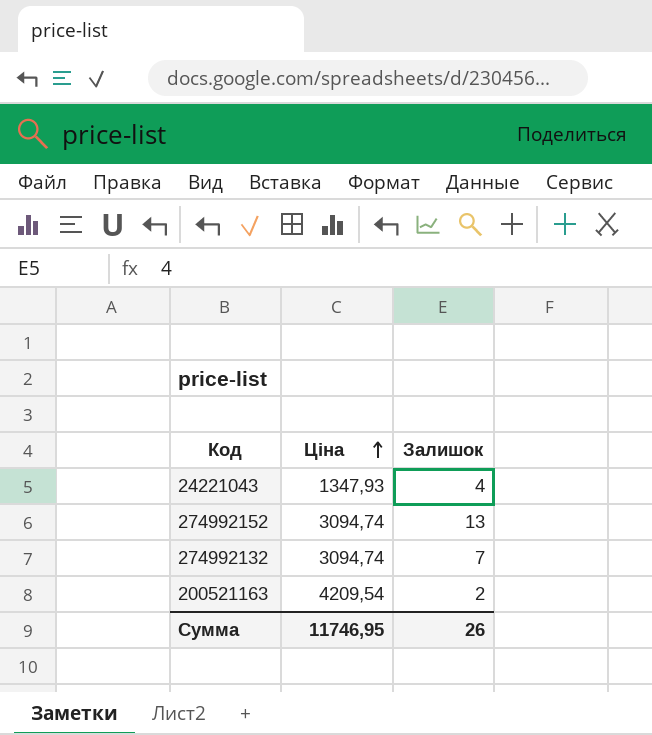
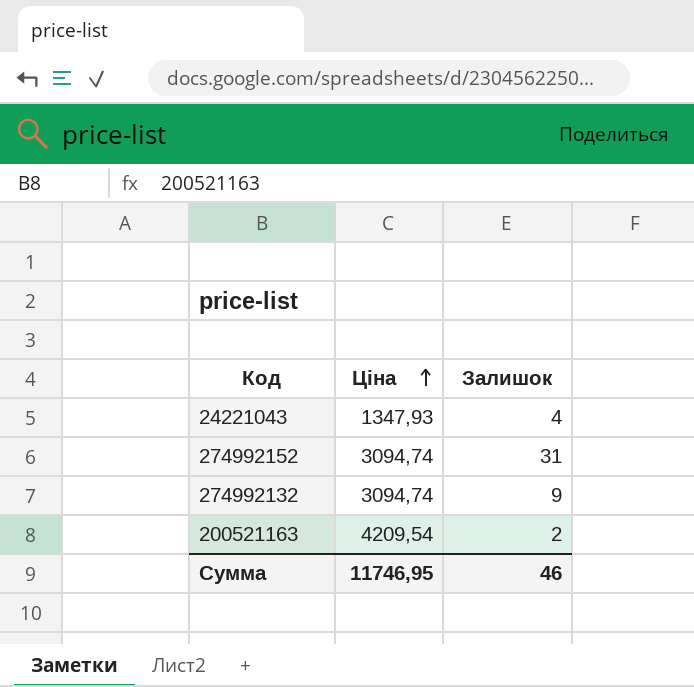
274992152 | Залишок: 13 -> 31
274992132 | Залишок: 7 -> 9
Сумма | Залишок: 26 -> 46

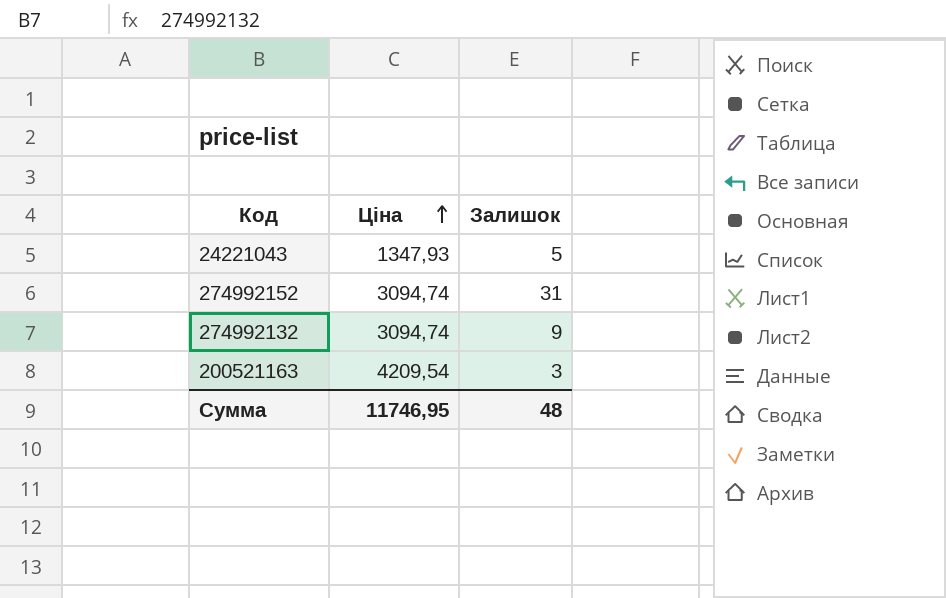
24221043 | Залишок: 4 -> 5
200521163 | Залишок: 2 -> 3
Сумма | Залишок: 46 -> 48

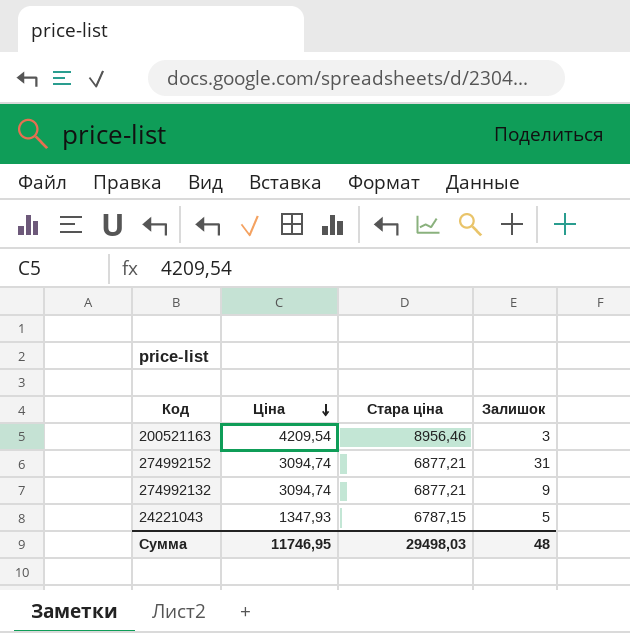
row order: Ціна ascending -> Ціна descending
column Стара ціна | position: none -> 3

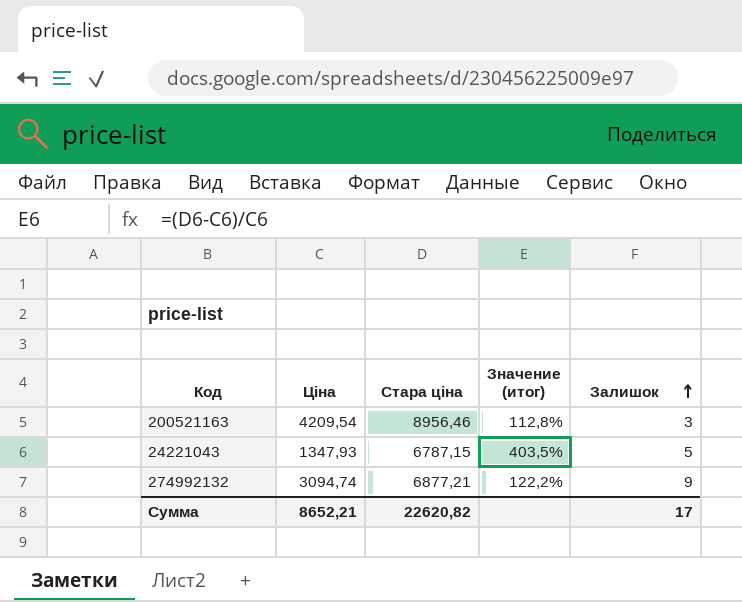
row order: Ціна descending -> Залишок ascending
column Значение (итог) | formula: none -> ([Стара ціна] - [Ціна]) / [Ціна]
row 274992152: 3094,74 | 6877,21 | 31 -> none
Сумма | Ціна: 11746,95 -> 8652,21
Сумма | Стара ціна: 29498,03 -> 22620,82
Сумма | Залишок: 48 -> 17

